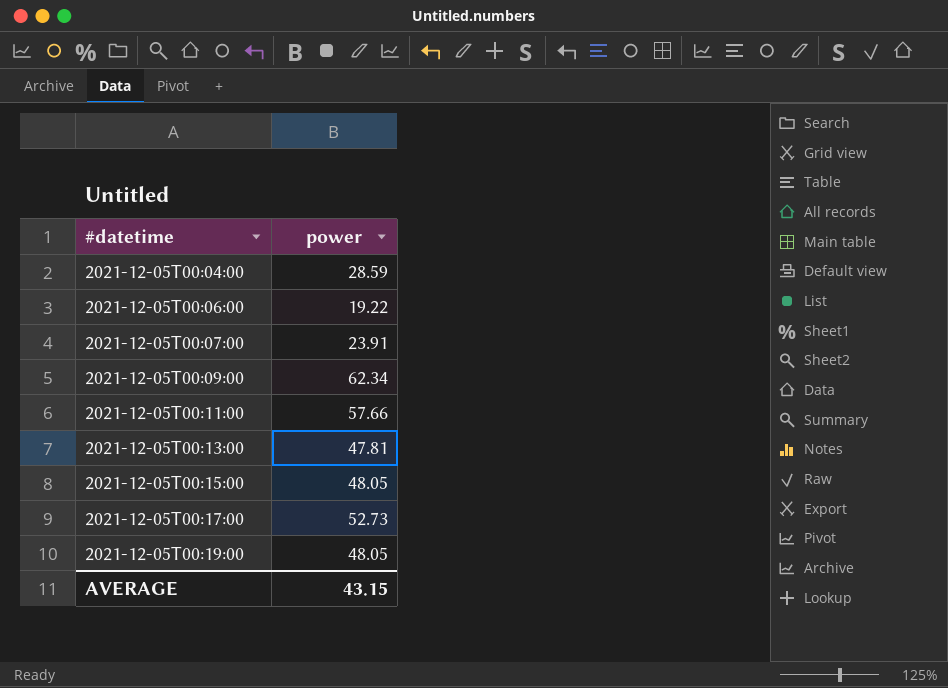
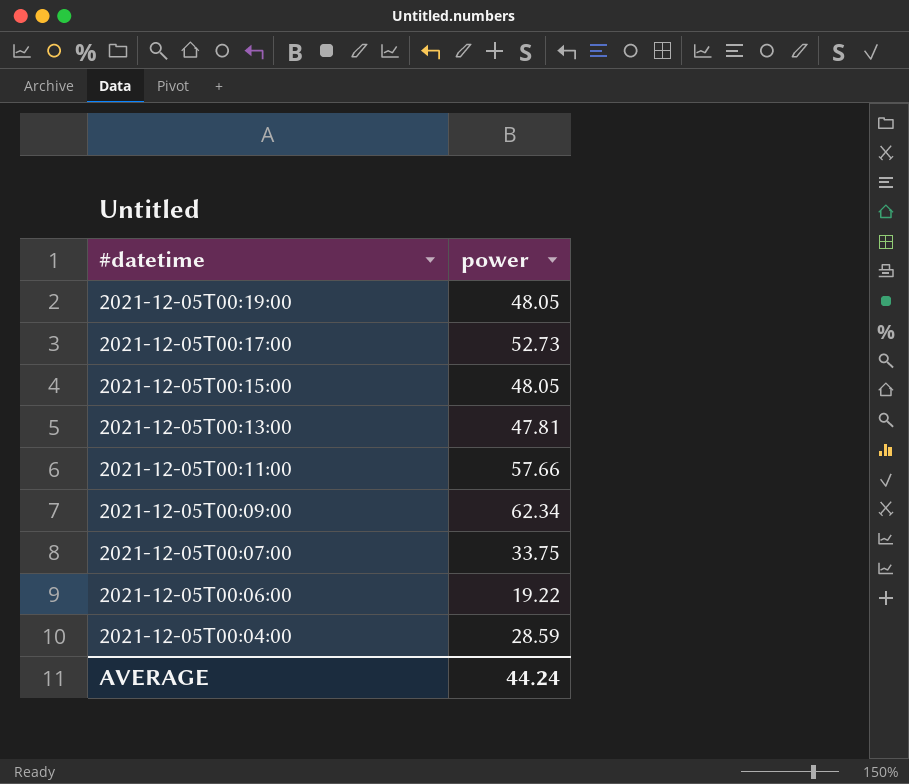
row order: #datetime ascending -> #datetime descending
2021-12-05T00:07:00 | power: 23.91 -> 33.75
AVERAGE | power: 43.15 -> 44.24

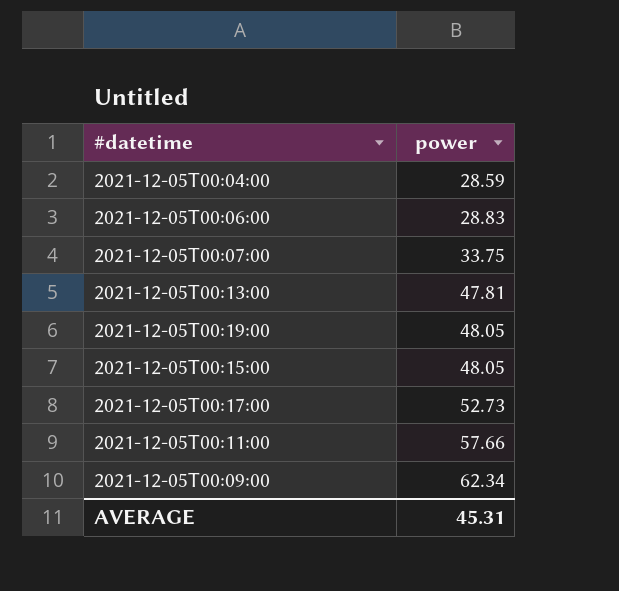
row order: #datetime descending -> power ascending
2021-12-05T00:06:00 | power: 19.22 -> 28.83
AVERAGE | power: 44.24 -> 45.31

